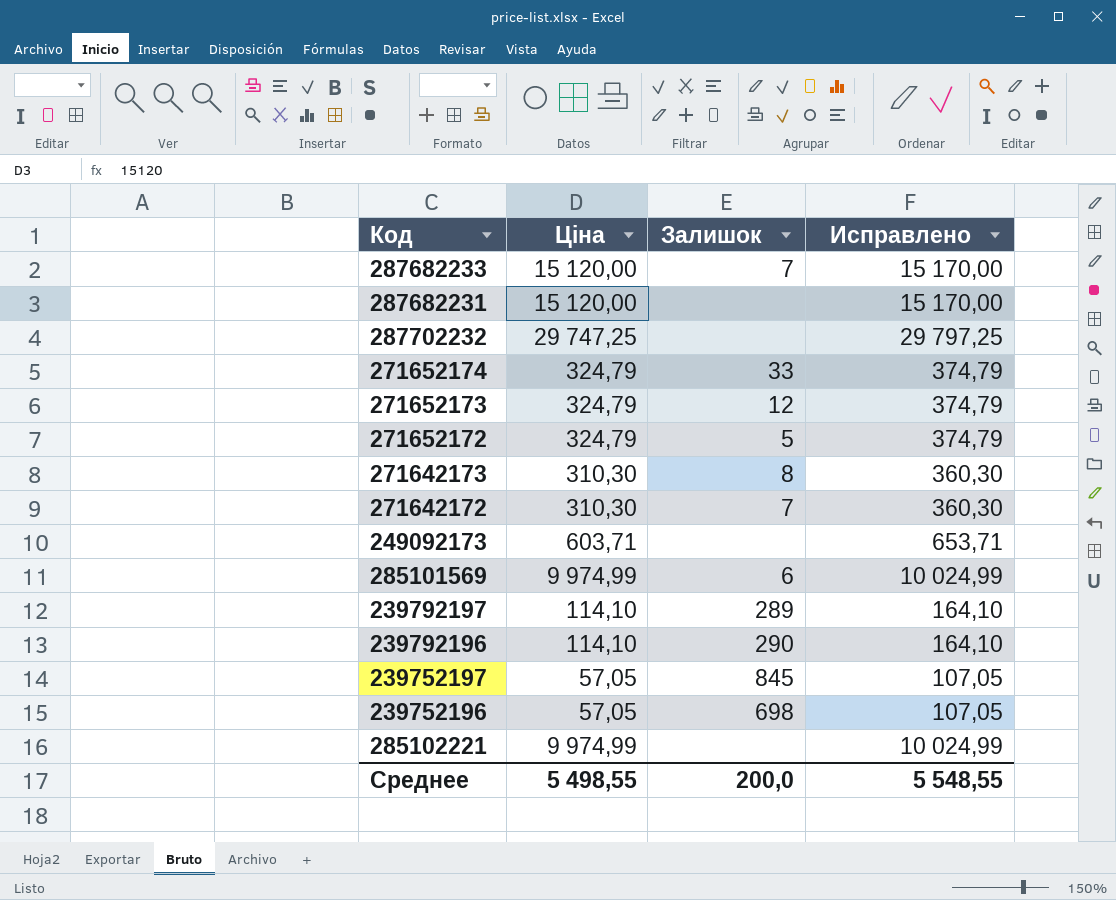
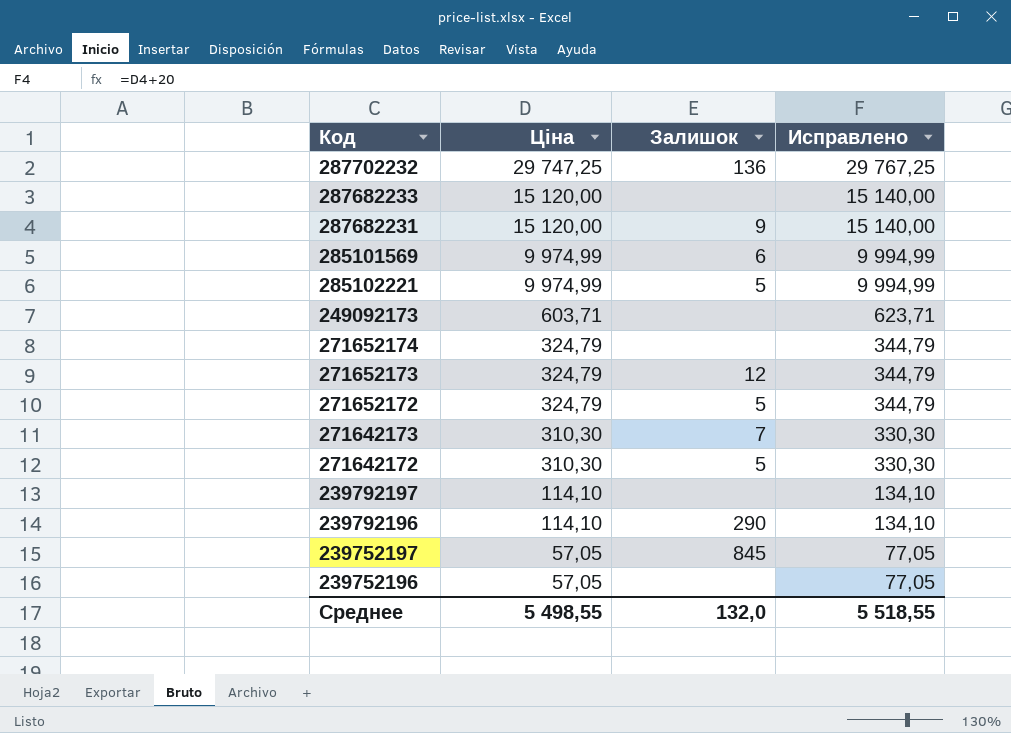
row order: none -> Ціна descending
column Исправлено | formula: [Ціна] + 50 -> [Ціна] + 20
287702232 | Залишок: none -> 136
287682233 | Залишок: 7 -> none
287682231 | Залишок: none -> 9
285102221 | Залишок: none -> 5
271652174 | Залишок: 33 -> none
271642173 | Залишок: 8 -> 7
271642172 | Залишок: 7 -> 5
239792197 | Залишок: 289 -> none
239752196 | Залишок: 698 -> none
Среднее | Залишок: 200,0 -> 132,0
Среднее | Исправлено: 5 548,55 -> 5 518,55

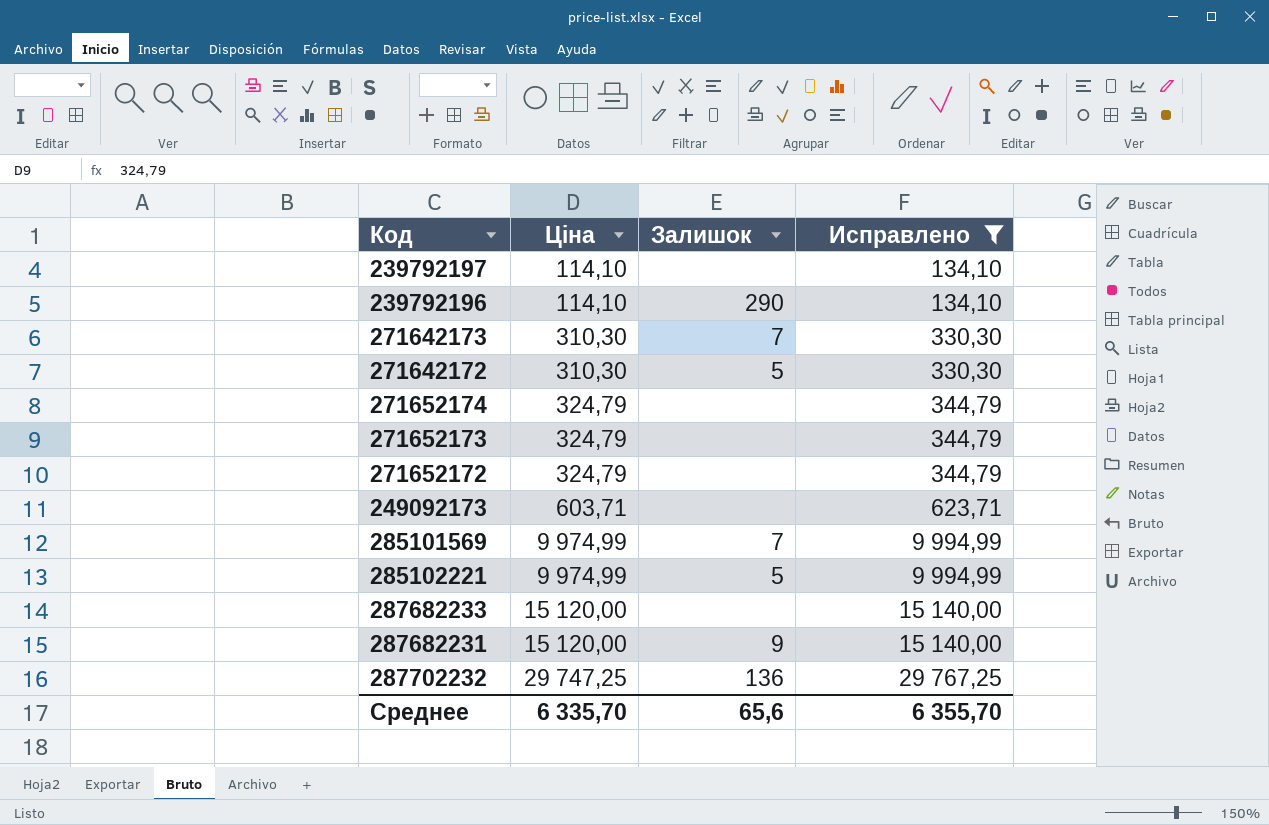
filter: none -> Исправлено != 77,05
row order: Ціна descending -> Ціна ascending
271652173 | Залишок: 12 -> none
271652172 | Залишок: 5 -> none
285101569 | Залишок: 6 -> 7
Среднее | Ціна: 5 498,55 -> 6 335,70
Среднее | Залишок: 132,0 -> 65,6
Среднее | Исправлено: 5 518,55 -> 6 355,70

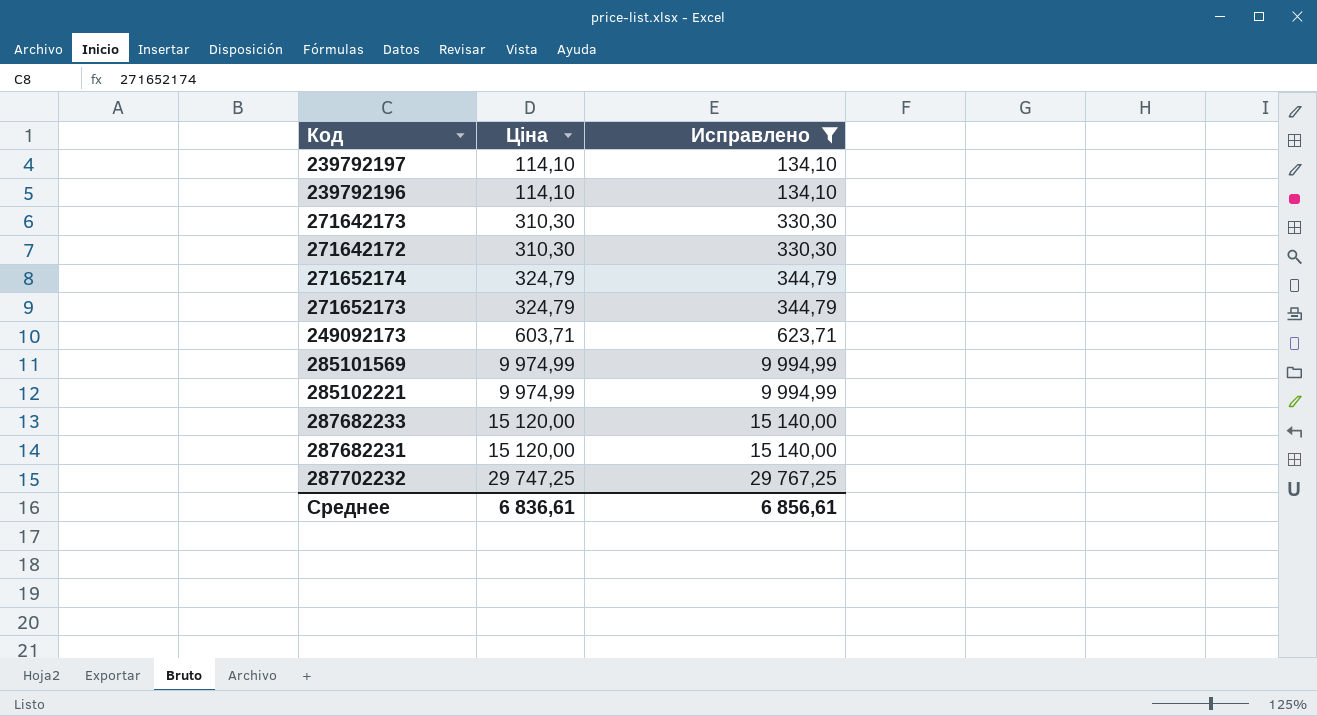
column Залишок | position: 3 -> none
row 271652172: 324,79 | none | 344,79 -> none
Среднее | Ціна: 6 335,70 -> 6 836,61
Среднее | Исправлено: 6 355,70 -> 6 856,61

